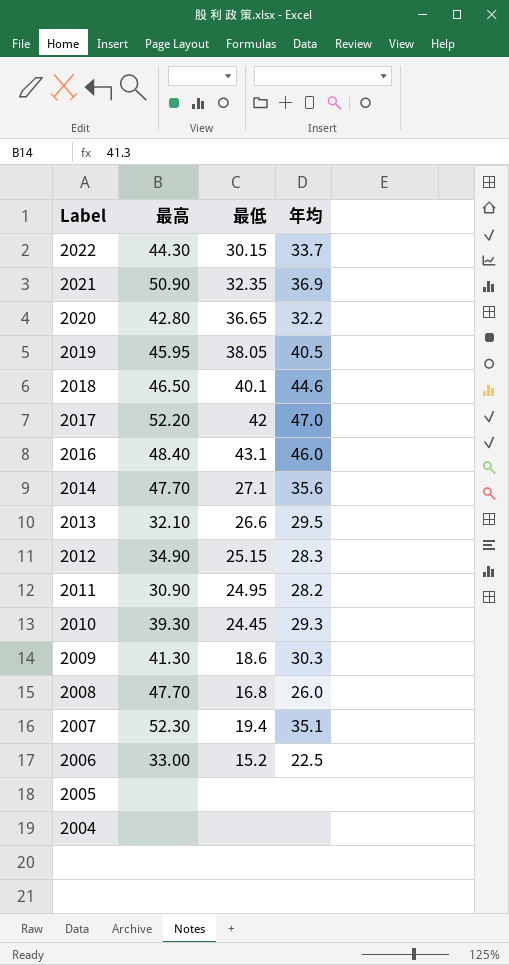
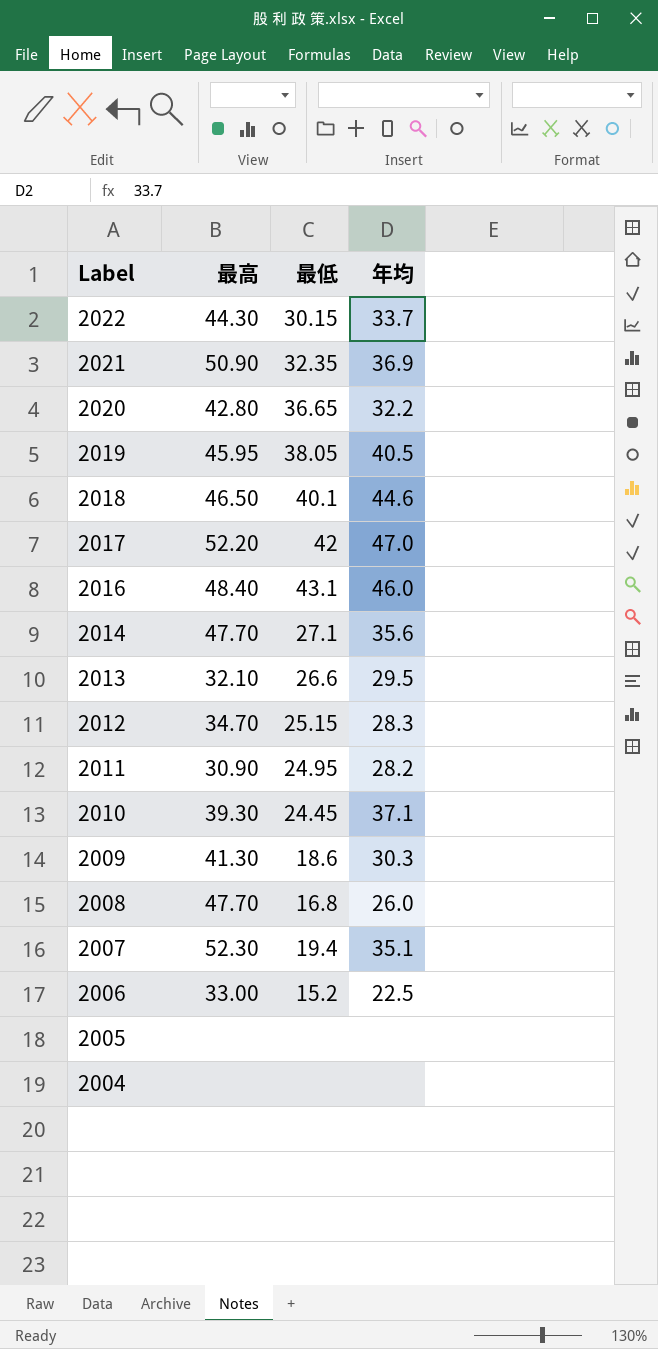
2012 | 最高: 34.90 -> 34.70
2010 | 年均: 29.3 -> 37.1

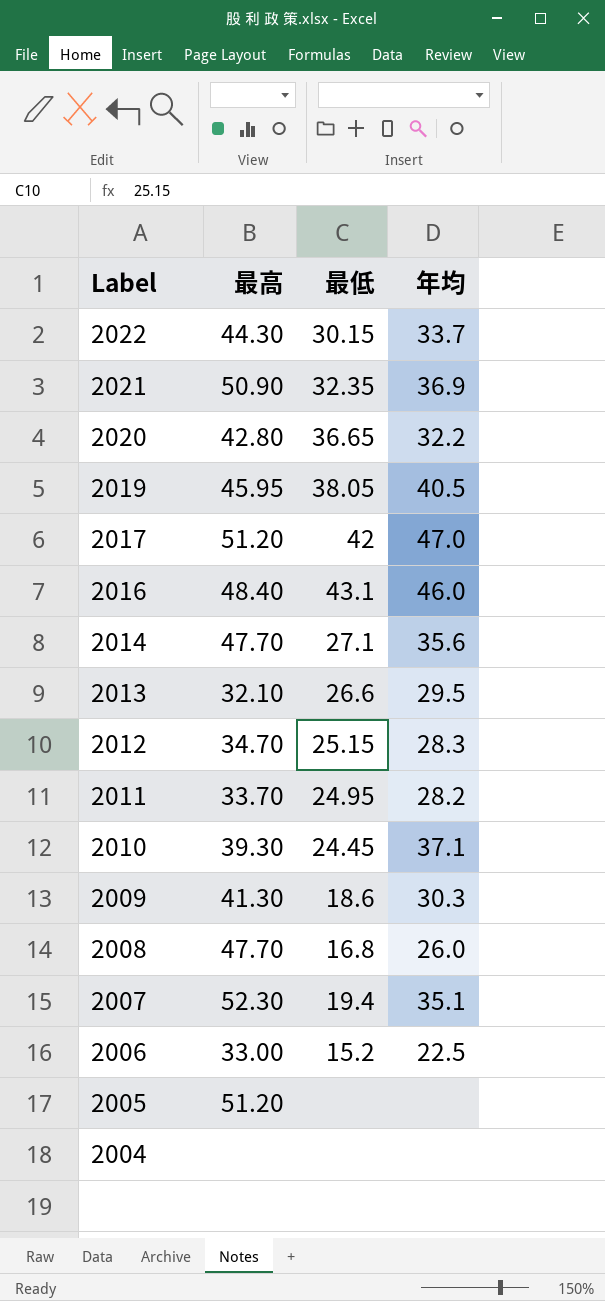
row 2018: 46.50 | 40.1 | 44.6 -> none
2017 | 最高: 52.20 -> 51.20
2011 | 最高: 30.90 -> 33.70
2005 | 最高: none -> 51.20

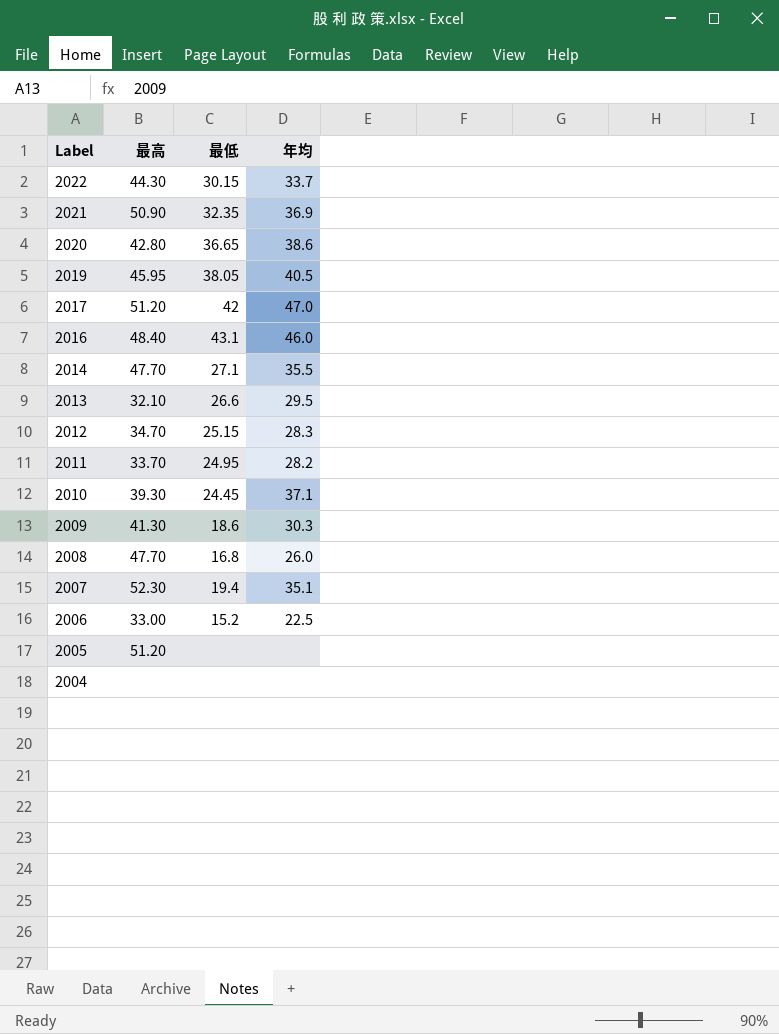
2020 | 年均: 32.2 -> 38.6
2014 | 年均: 35.6 -> 35.5

